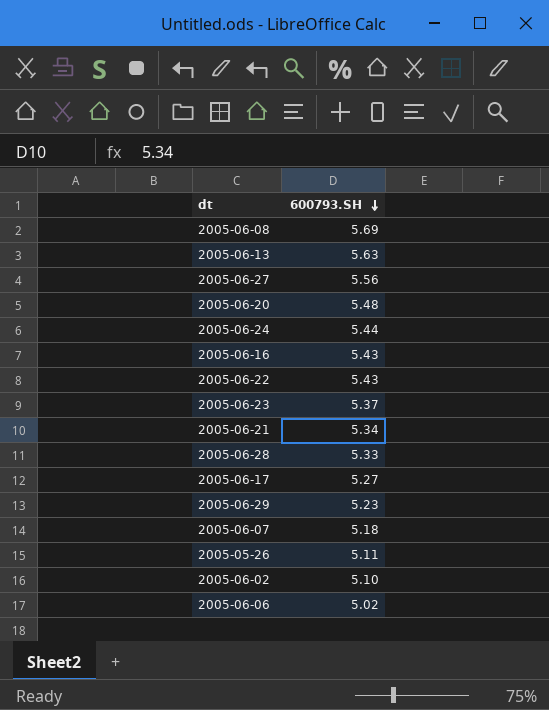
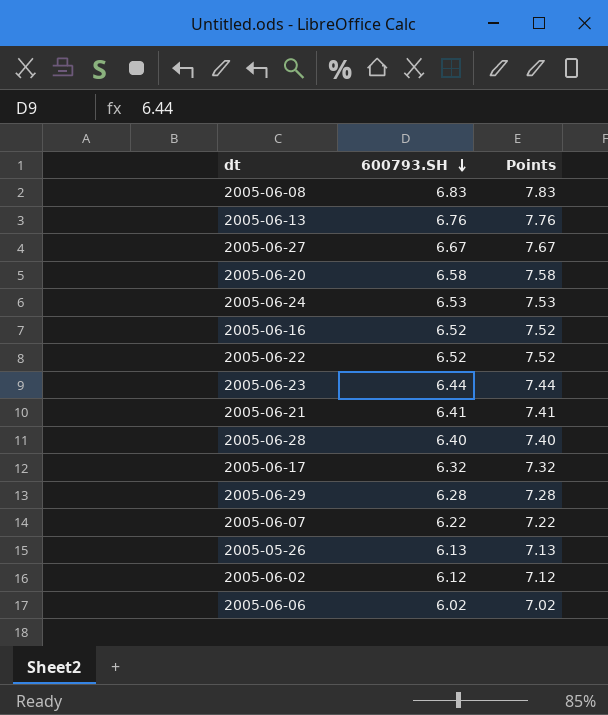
column Points | formula: none -> [600793.SH] + 1
2005-06-08 | 600793.SH: 5.69 -> 6.83
2005-06-13 | 600793.SH: 5.63 -> 6.76
2005-06-27 | 600793.SH: 5.56 -> 6.67
2005-06-20 | 600793.SH: 5.48 -> 6.58
2005-06-24 | 600793.SH: 5.44 -> 6.53
2005-06-16 | 600793.SH: 5.43 -> 6.52
2005-06-22 | 600793.SH: 5.43 -> 6.52
2005-06-23 | 600793.SH: 5.37 -> 6.44
2005-06-21 | 600793.SH: 5.34 -> 6.41
2005-06-28 | 600793.SH: 5.33 -> 6.40
2005-06-17 | 600793.SH: 5.27 -> 6.32
2005-06-29 | 600793.SH: 5.23 -> 6.28
2005-06-07 | 600793.SH: 5.18 -> 6.22
2005-05-26 | 600793.SH: 5.11 -> 6.13
2005-06-02 | 600793.SH: 5.10 -> 6.12
2005-06-06 | 600793.SH: 5.02 -> 6.02

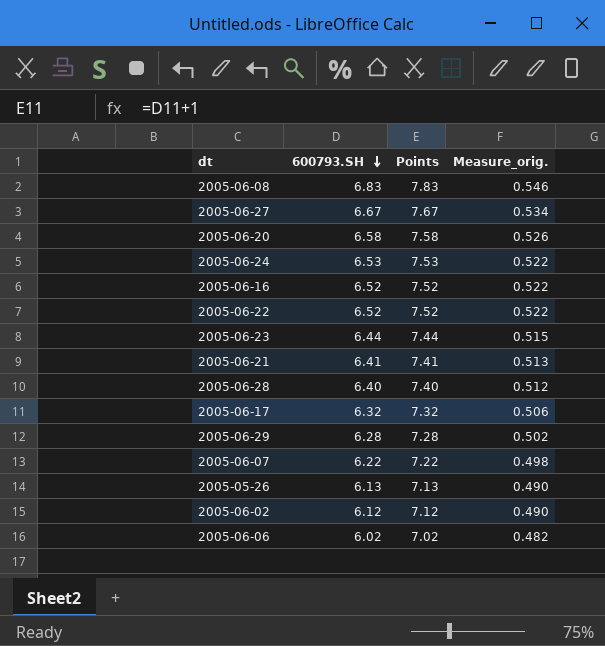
column Measure_orig. | formula: none -> [600793.SH] * 0.08
row 2005-06-13: 6.76 | 7.76 -> none

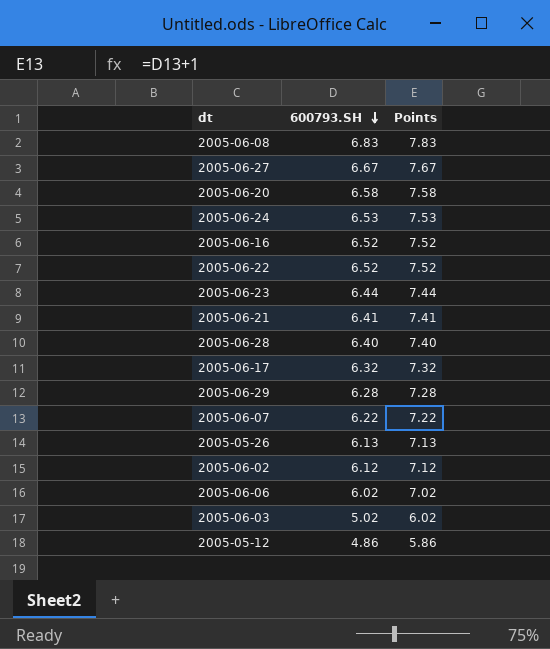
column Measure_orig. | formula: [600793.SH] * 0.08 -> none
row 2005-06-03: none -> 5.02 | 6.02
row 2005-05-12: none -> 4.86 | 5.86

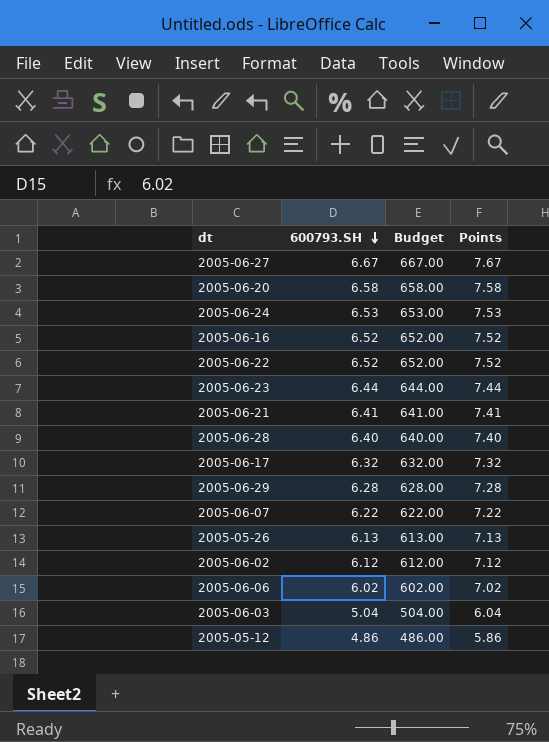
column Budget | formula: none -> [600793.SH] * 100
row 2005-06-08: 6.83 | 7.83 -> none
2005-06-03 | 600793.SH: 5.02 -> 5.04
2005-06-03 | Points: 6.02 -> 6.04

